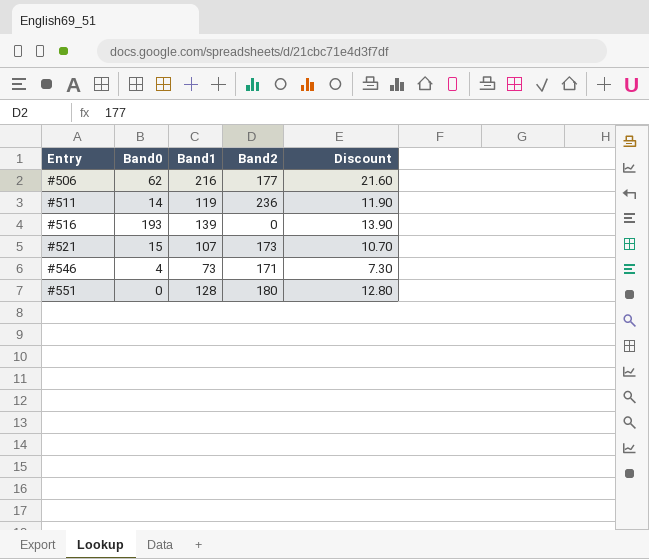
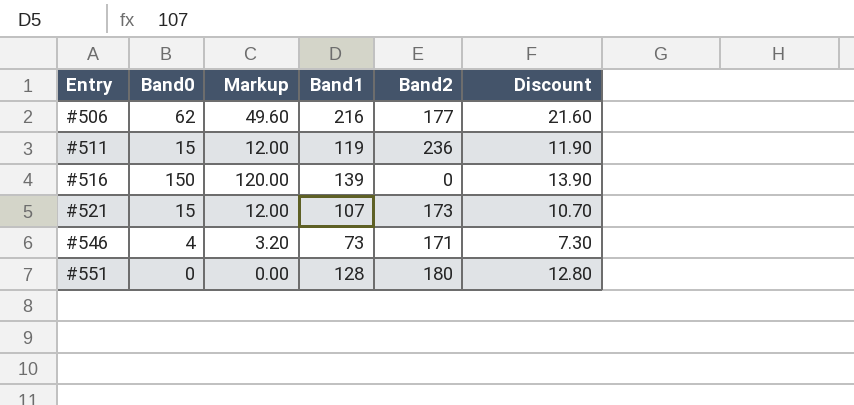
column Markup | formula: none -> [Band0] * 0.8
#511 | Band0: 14 -> 15
#516 | Band0: 193 -> 150

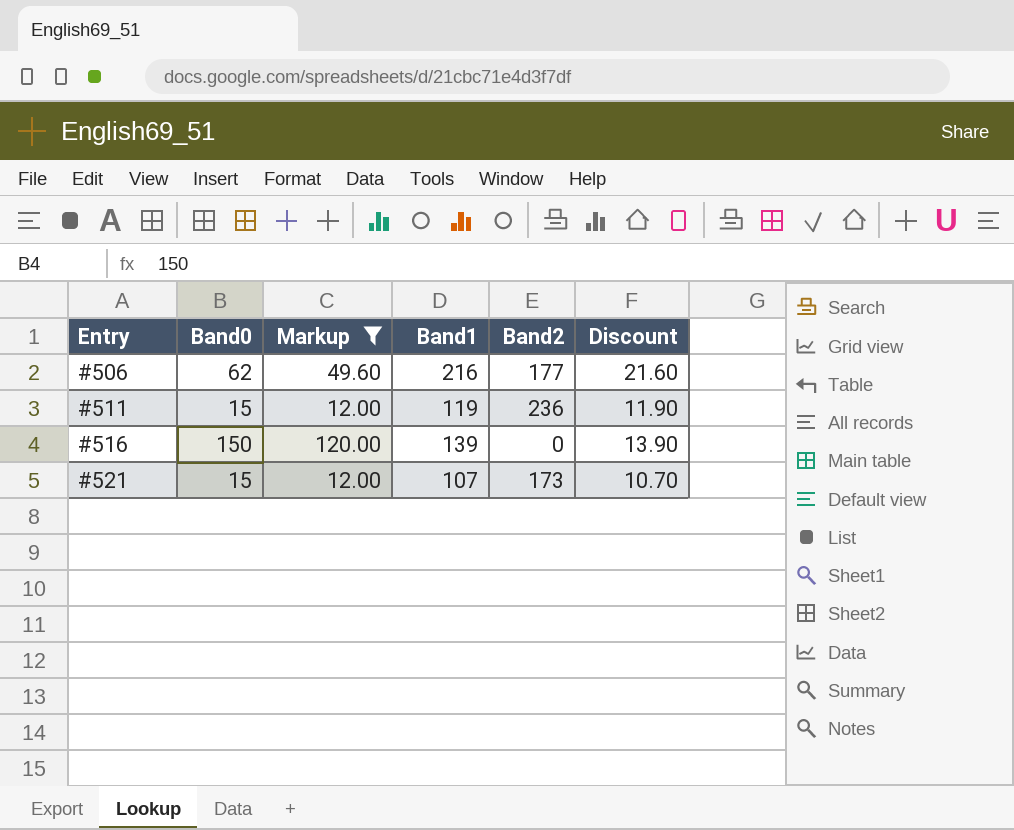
filter: none -> Markup >= 12.00

